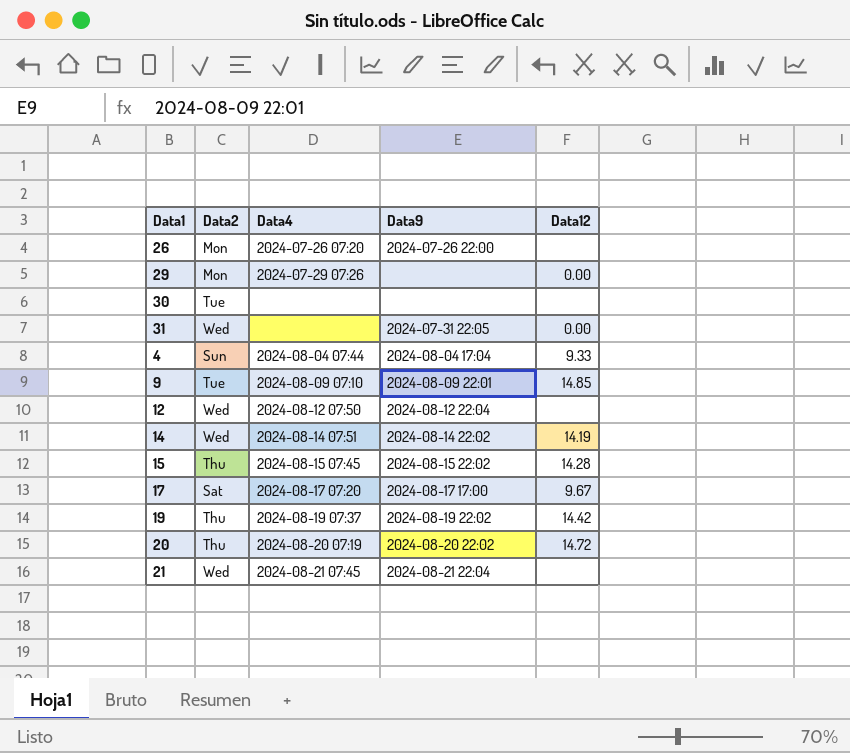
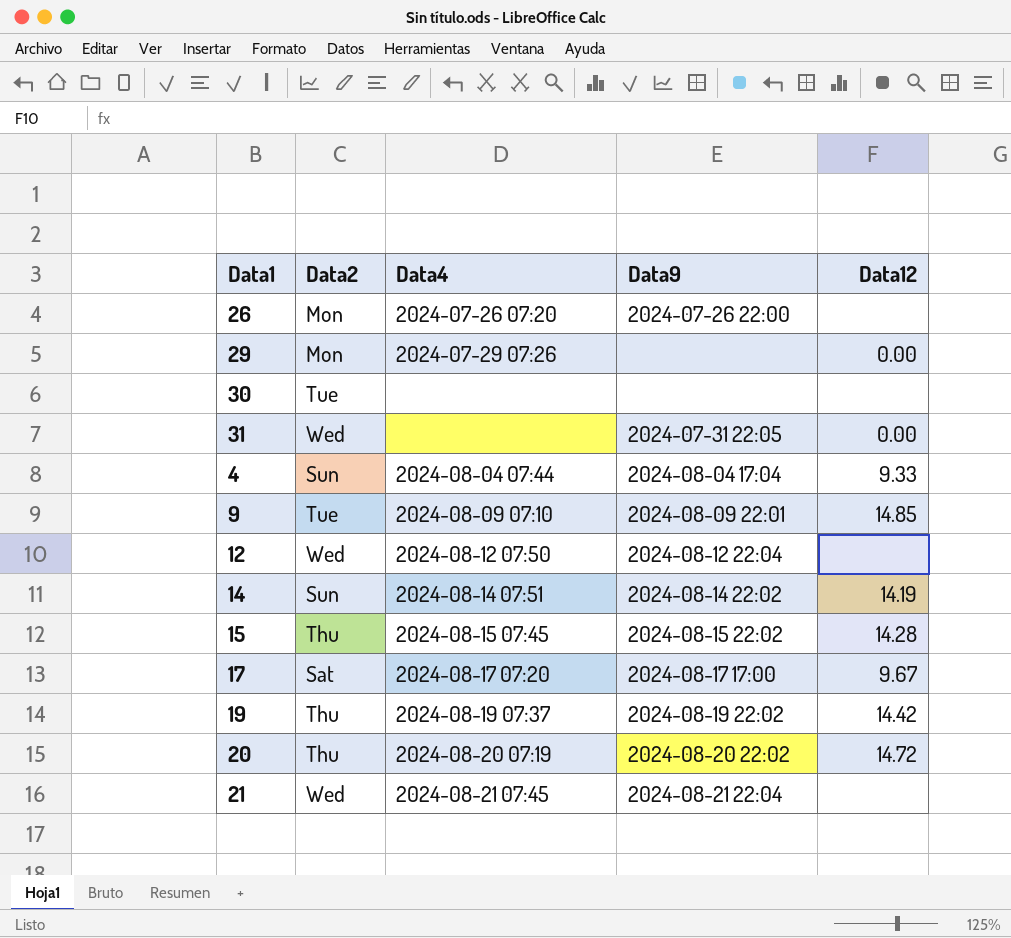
14 | Data2: Wed -> Sun

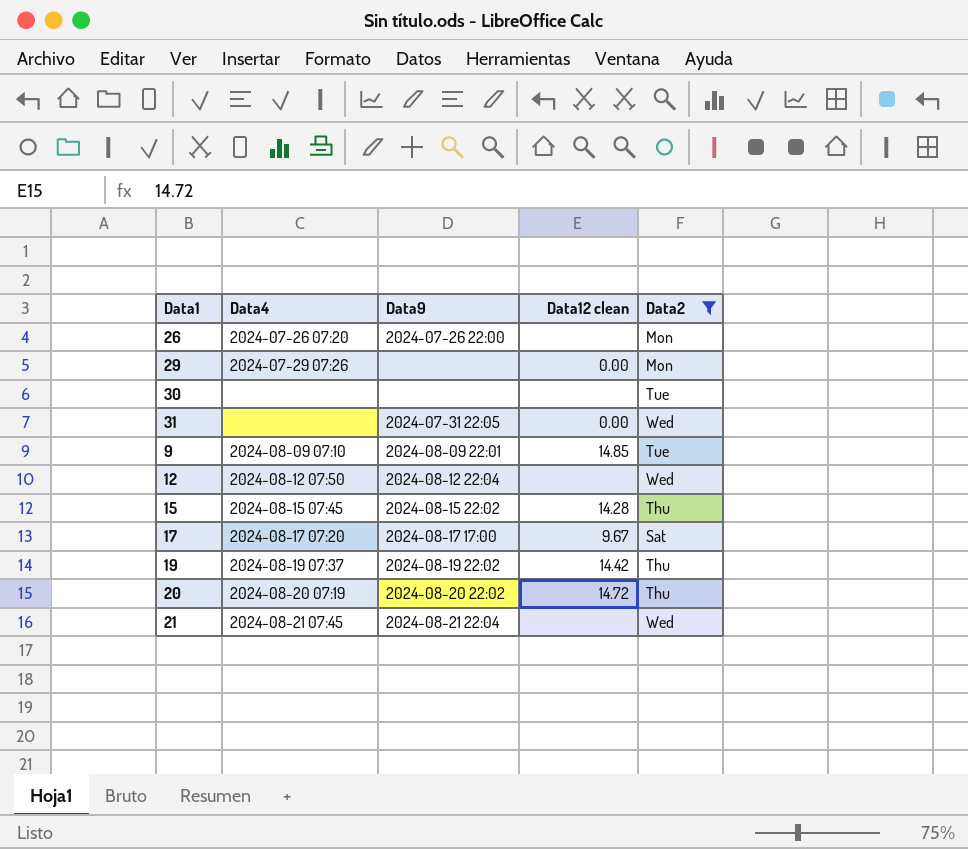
filter: none -> Data2 != Sun
column name: Data12 -> Data12 clean
column Data2 | position: 2 -> 5

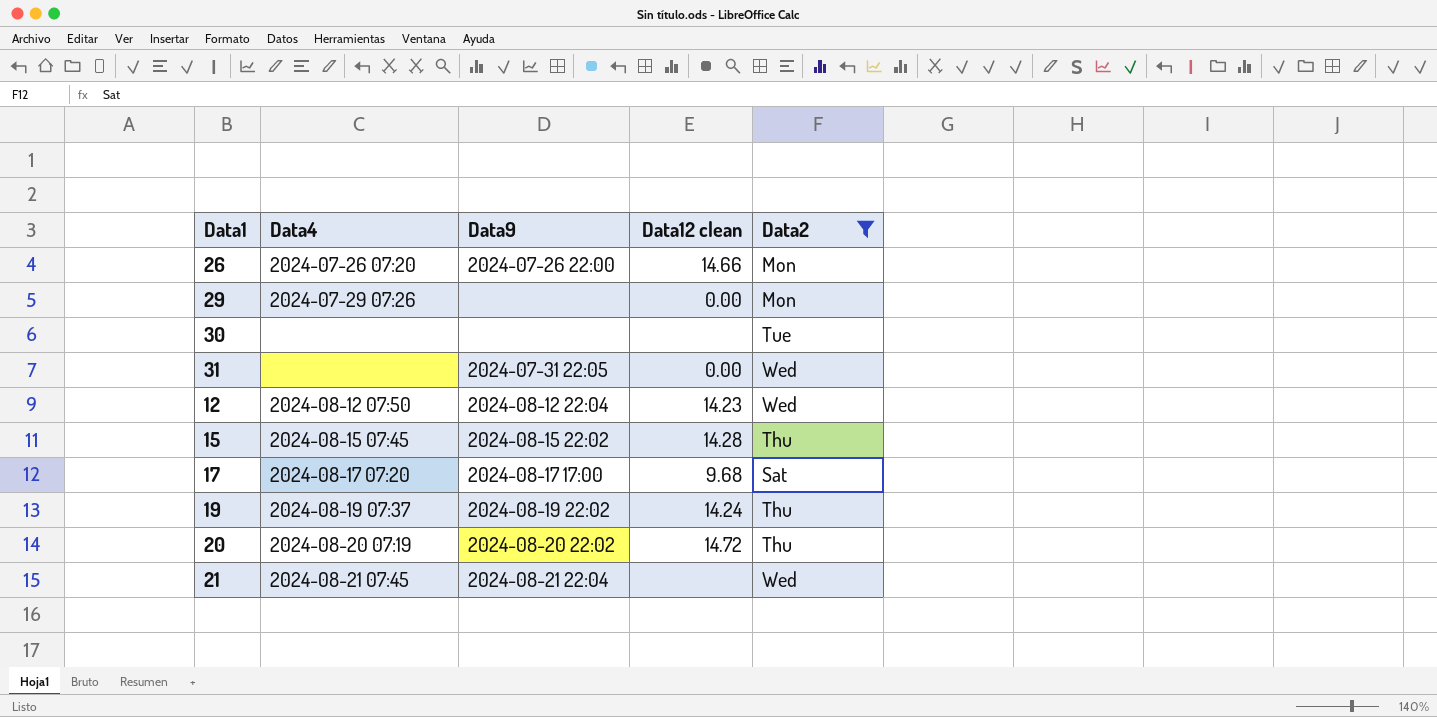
row 9: 2024-08-09 07:10 | 2024-08-09 22:01 | 14.85 | Tue -> none
26 | Data12 clean: none -> 14.66
12 | Data12 clean: none -> 14.23
17 | Data12 clean: 9.67 -> 9.68
19 | Data12 clean: 14.42 -> 14.24

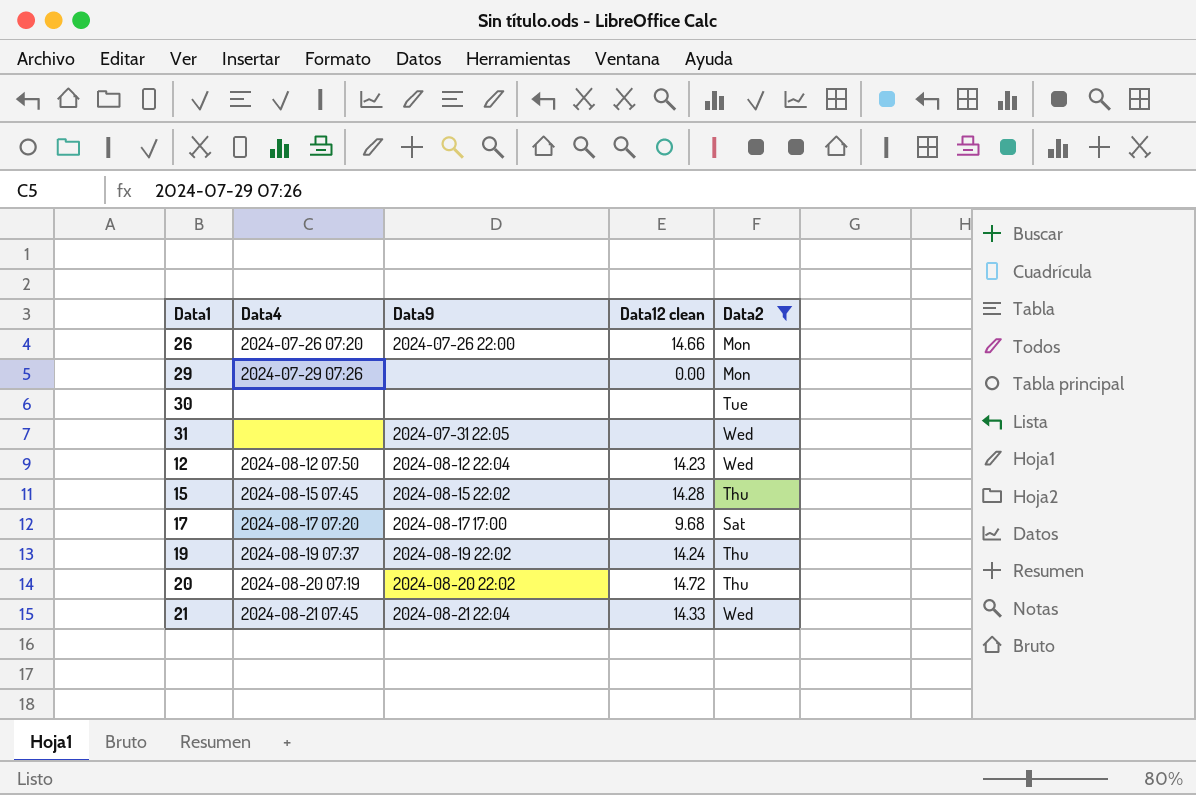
31 | Data12 clean: 0.00 -> none
21 | Data12 clean: none -> 14.33

